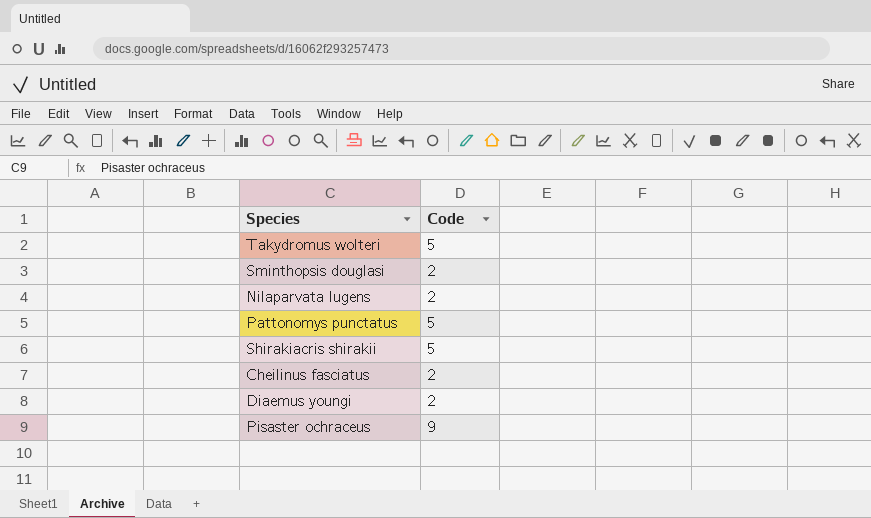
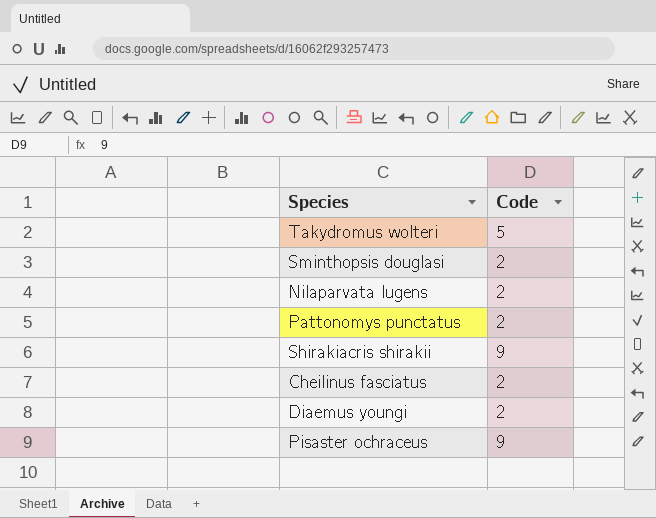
Pattonomys punctatus | Code: 5 -> 2
Shirakiacris shirakii | Code: 5 -> 9

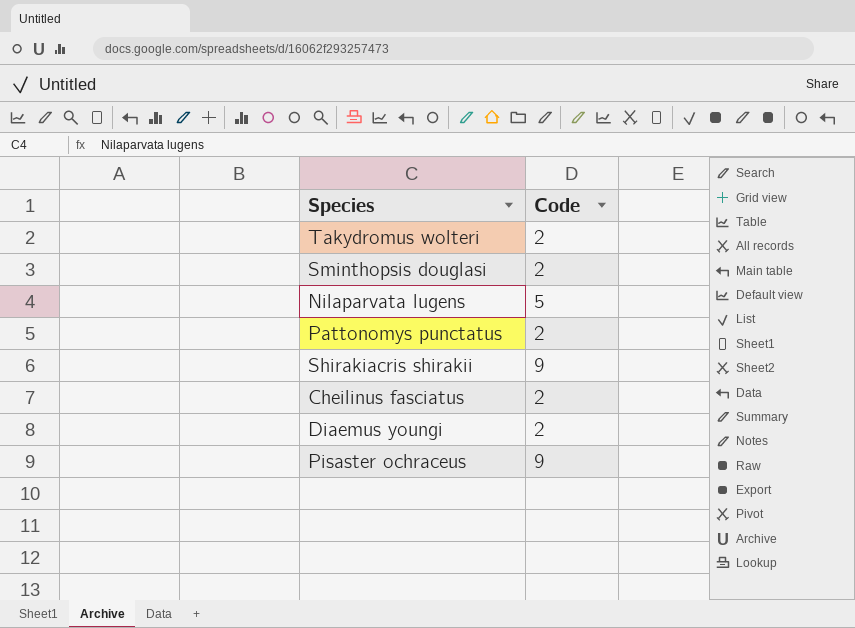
Takydromus wolteri | Code: 5 -> 2
Nilaparvata lugens | Code: 2 -> 5

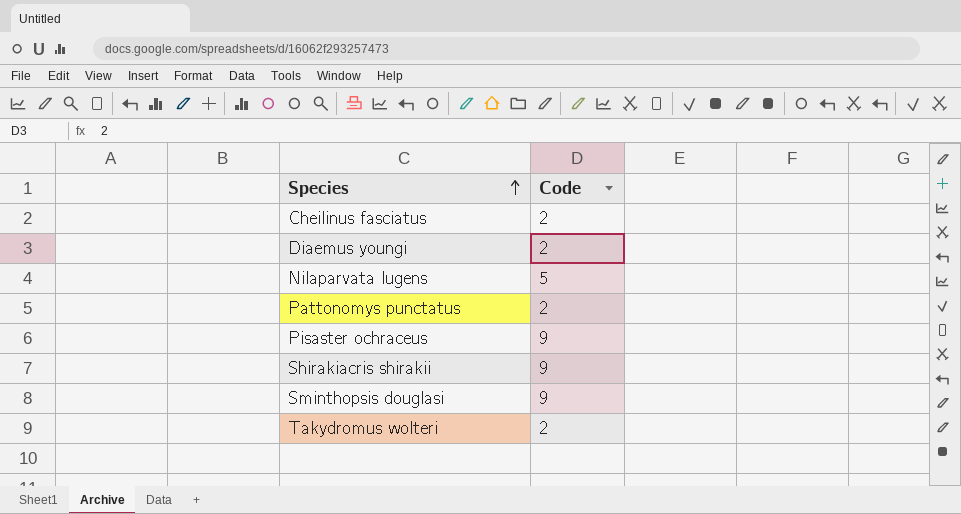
row order: none -> Species ascending
Sminthopsis douglasi | Code: 2 -> 9

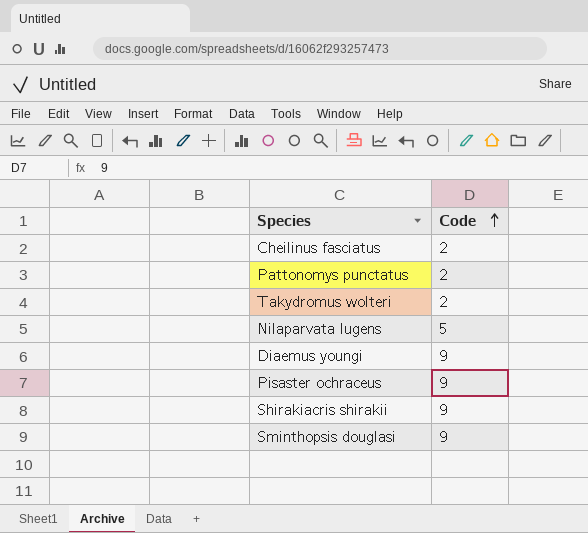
row order: Species ascending -> Code ascending
Diaemus youngi | Code: 2 -> 9

